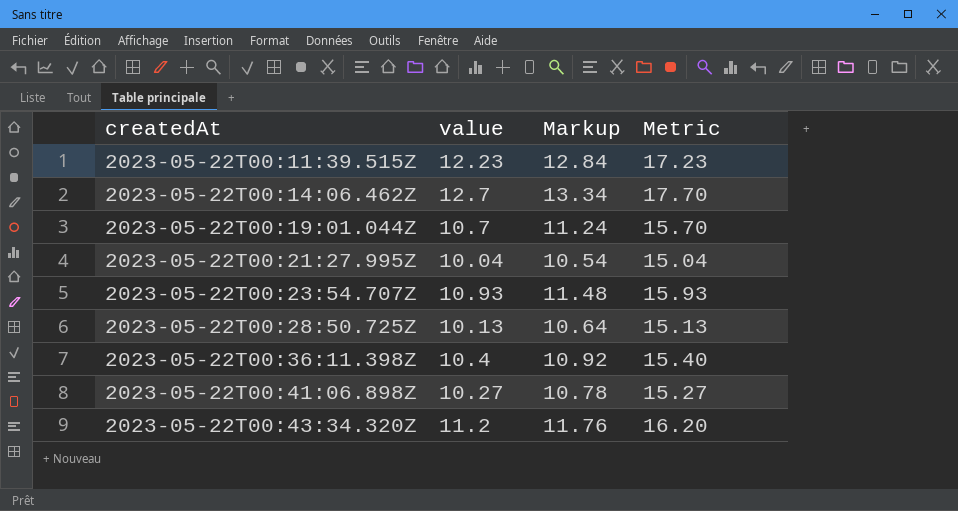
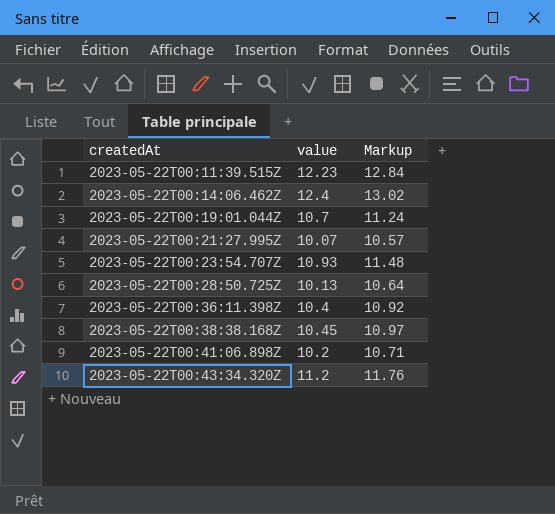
column Metric | formula: [value] + 5 -> none
2023-05-22T00:14:06.462Z | value: 12.7 -> 12.4
2023-05-22T00:14:06.462Z | Markup: 13.34 -> 13.02
2023-05-22T00:21:27.995Z | value: 10.04 -> 10.07
2023-05-22T00:21:27.995Z | Markup: 10.54 -> 10.57
row 2023-05-22T00:38:38.168Z: none -> 10.45 | 10.97
2023-05-22T00:41:06.898Z | value: 10.27 -> 10.2
2023-05-22T00:41:06.898Z | Markup: 10.78 -> 10.71

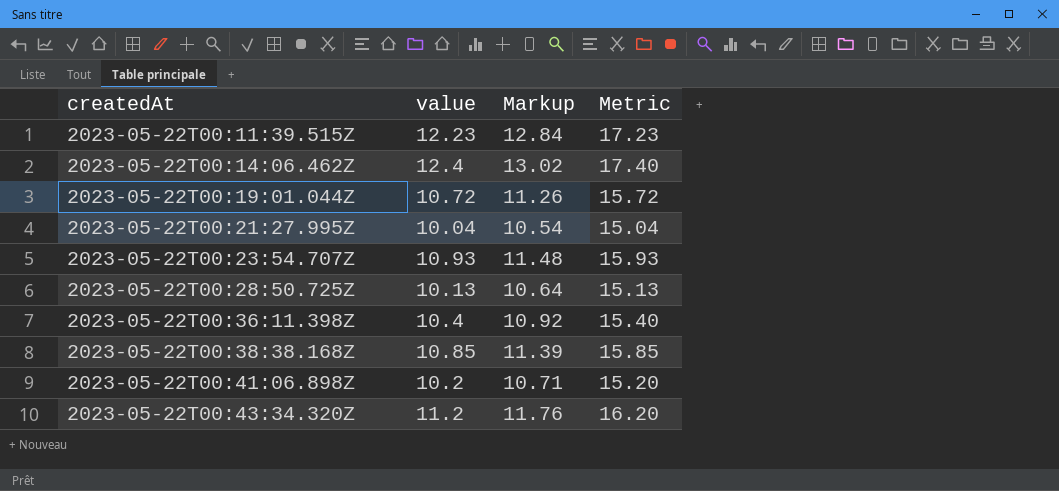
column Metric | formula: none -> [value] + 5
2023-05-22T00:19:01.044Z | value: 10.7 -> 10.72
2023-05-22T00:19:01.044Z | Markup: 11.24 -> 11.26
2023-05-22T00:21:27.995Z | value: 10.07 -> 10.04
2023-05-22T00:21:27.995Z | Markup: 10.57 -> 10.54
2023-05-22T00:38:38.168Z | value: 10.45 -> 10.85
2023-05-22T00:38:38.168Z | Markup: 10.97 -> 11.39

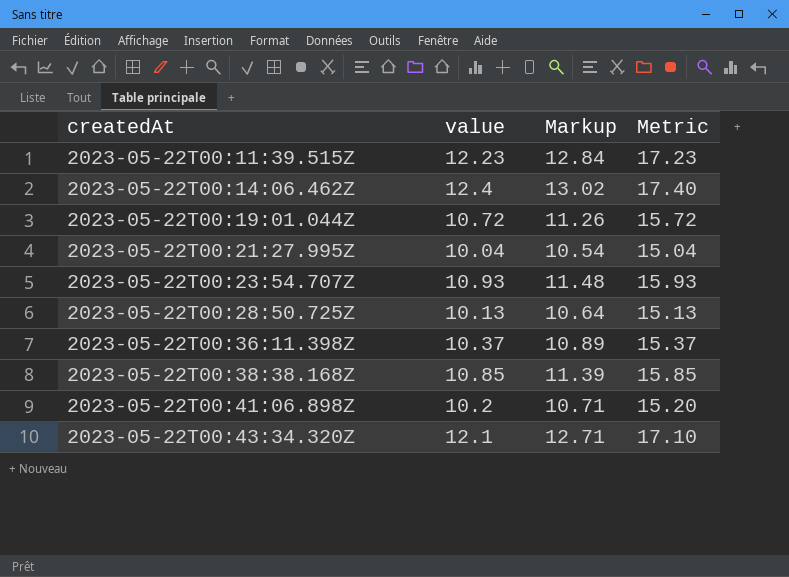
2023-05-22T00:36:11.398Z | value: 10.4 -> 10.37
2023-05-22T00:36:11.398Z | Markup: 10.92 -> 10.89
2023-05-22T00:36:11.398Z | Metric: 15.40 -> 15.37
2023-05-22T00:43:34.320Z | value: 11.2 -> 12.1
2023-05-22T00:43:34.320Z | Markup: 11.76 -> 12.71
2023-05-22T00:43:34.320Z | Metric: 16.20 -> 17.10

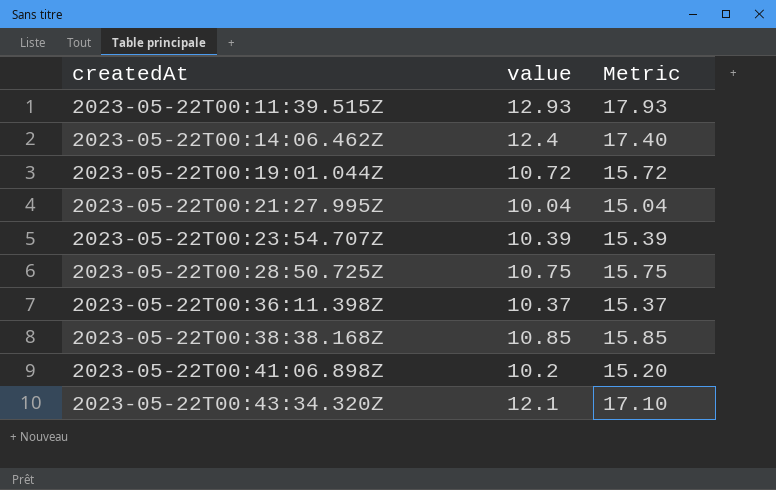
column Markup | formula: [value] * 1.05 -> none
2023-05-22T00:11:39.515Z | value: 12.23 -> 12.93
2023-05-22T00:11:39.515Z | Metric: 17.23 -> 17.93
2023-05-22T00:23:54.707Z | value: 10.93 -> 10.39
2023-05-22T00:23:54.707Z | Metric: 15.93 -> 15.39
2023-05-22T00:28:50.725Z | value: 10.13 -> 10.75
2023-05-22T00:28:50.725Z | Metric: 15.13 -> 15.75

